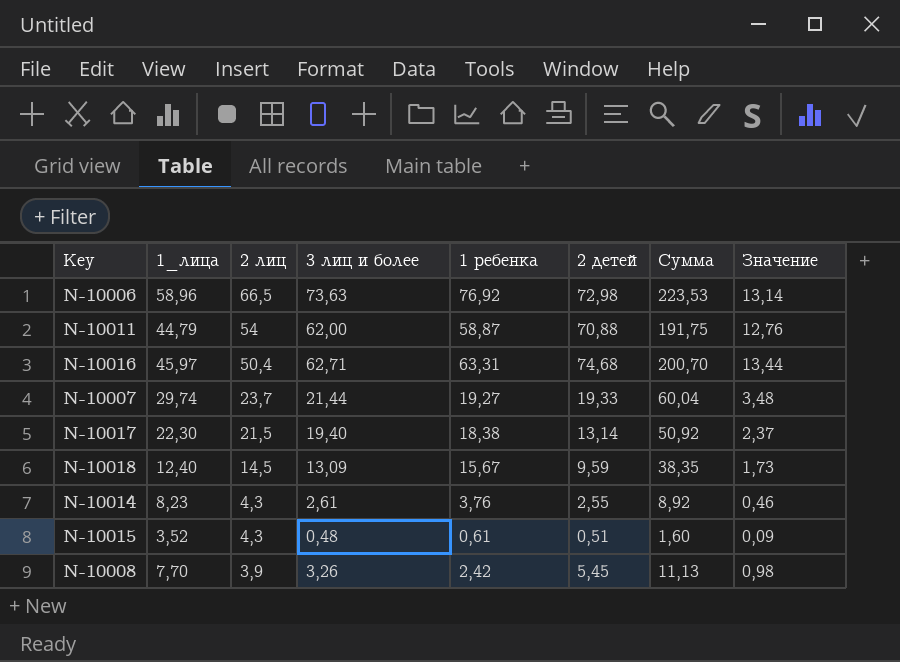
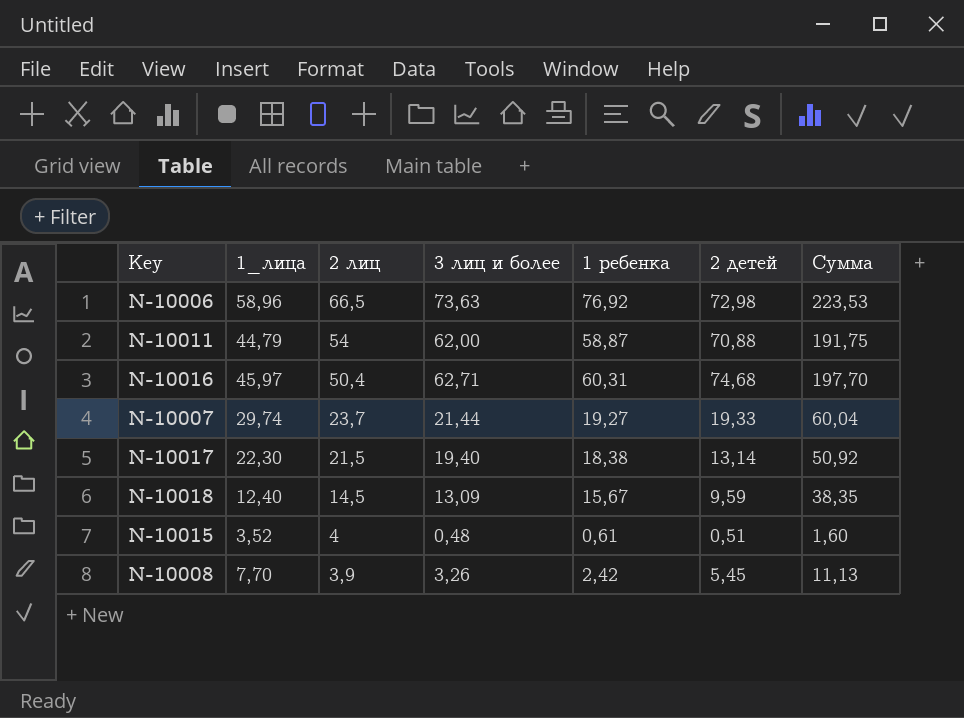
column Значение | formula: [2 детей] * 0,18 -> none
row N-10014: 8,23 | 4,3 | 2,61 | 3,76 | 2,55 | 8,92 | 0,46 -> none
N-10016 | 1 ребенка: 63,31 -> 60,31
N-10016 | Сумма: 200,70 -> 197,70
N-10015 | 2 лиц: 4,3 -> 4

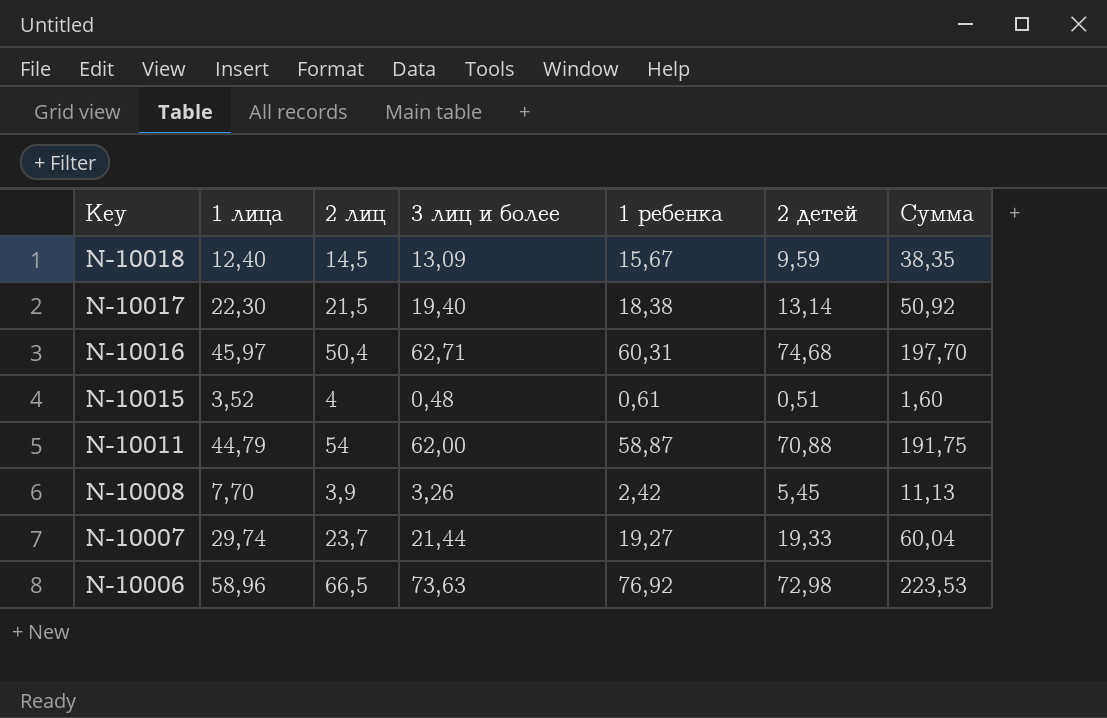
row order: 2 лиц descending -> Key descending
column name: 1_лица -> 1 лица

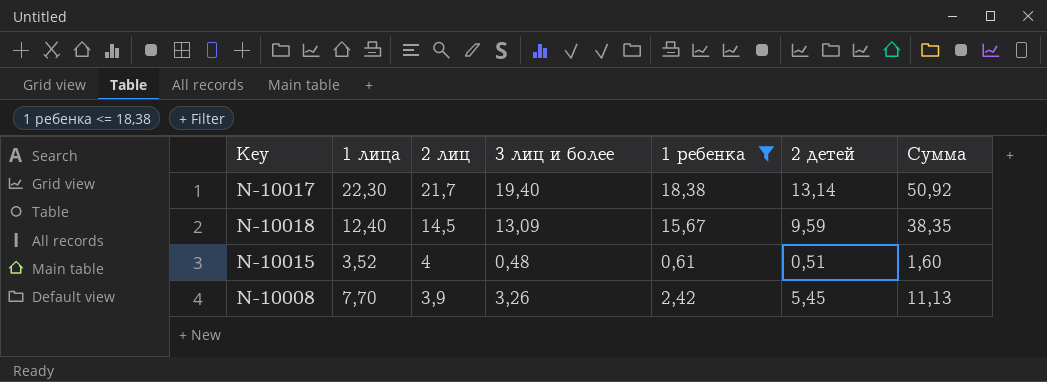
filter: none -> 1 ребенка <= 18,38
row order: Key descending -> 2 лиц descending
N-10017 | 2 лиц: 21,5 -> 21,7

